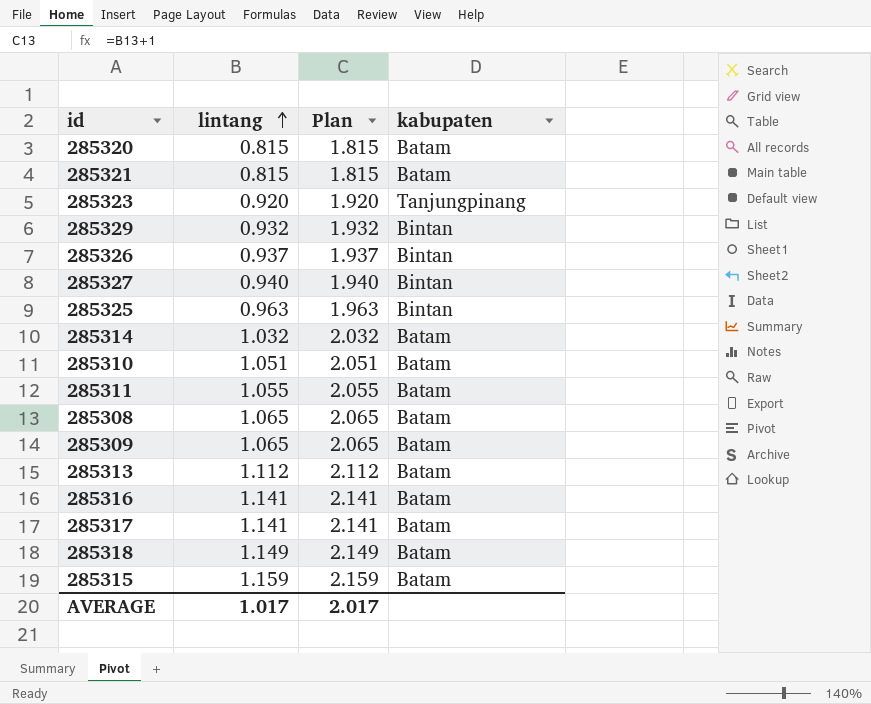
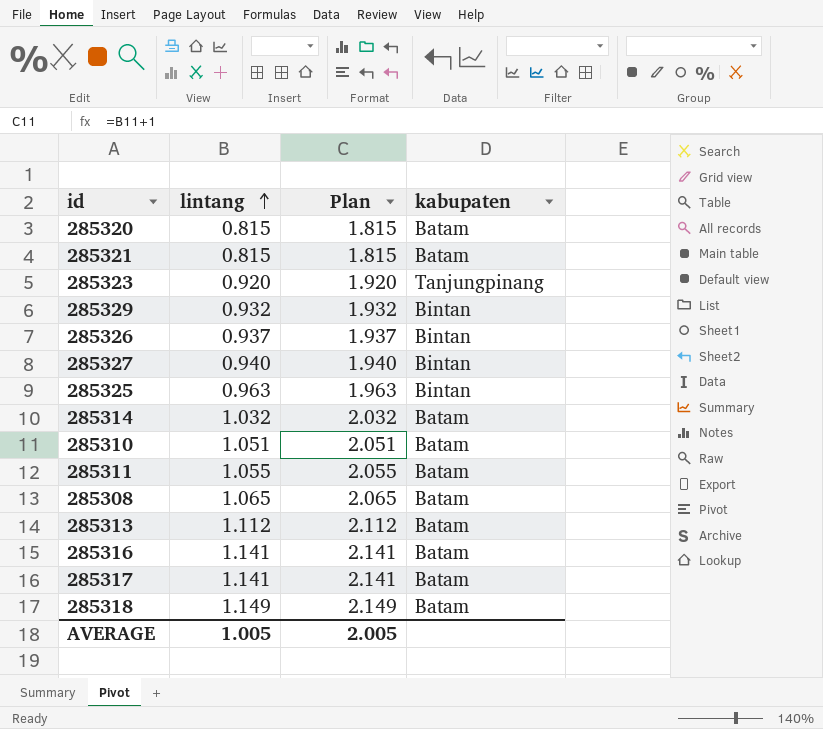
row 285309: 1.065 | 2.065 | Batam -> none
row 285315: 1.159 | 2.159 | Batam -> none
AVERAGE | lintang: 1.017 -> 1.005
AVERAGE | Plan: 2.017 -> 2.005

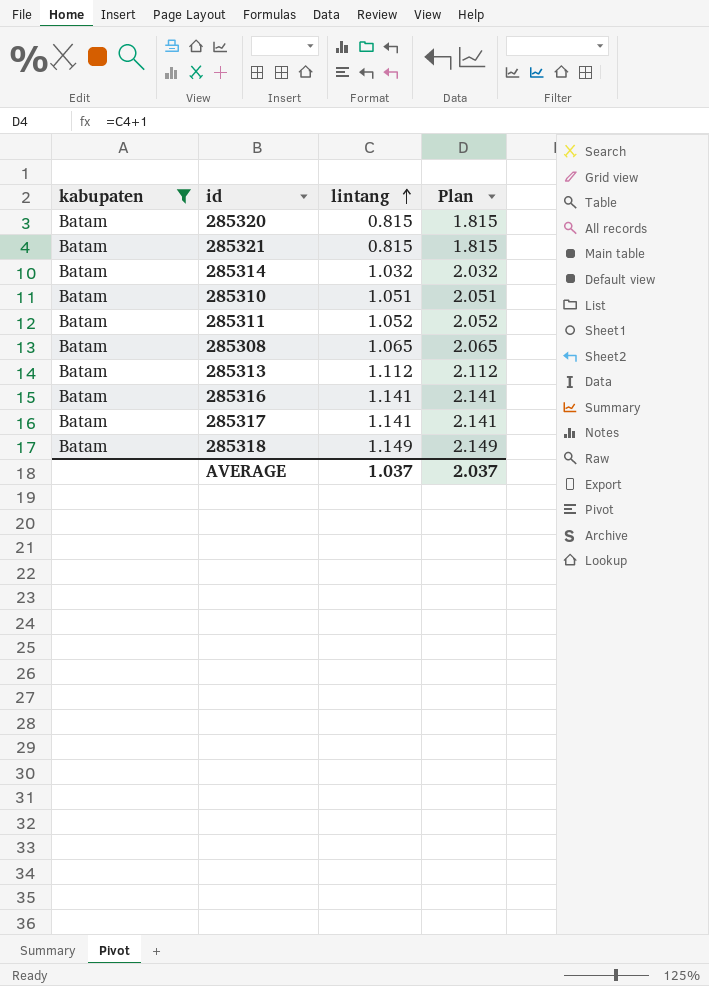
filter: none -> kabupaten = Batam
column kabupaten | position: 4 -> 1
285311 | lintang: 1.055 -> 1.052
285311 | Plan: 2.055 -> 2.052
AVERAGE | lintang: 1.005 -> 1.037
AVERAGE | Plan: 2.005 -> 2.037

